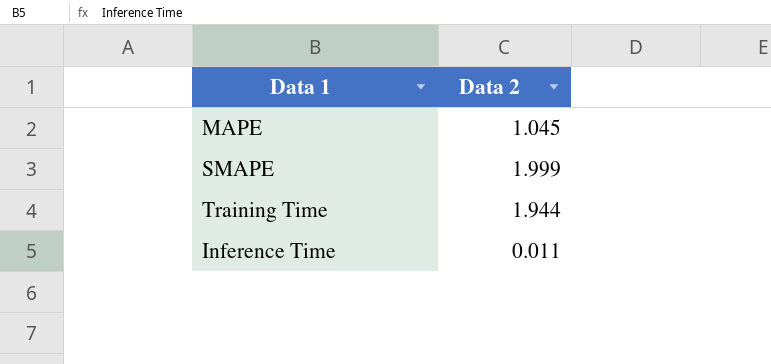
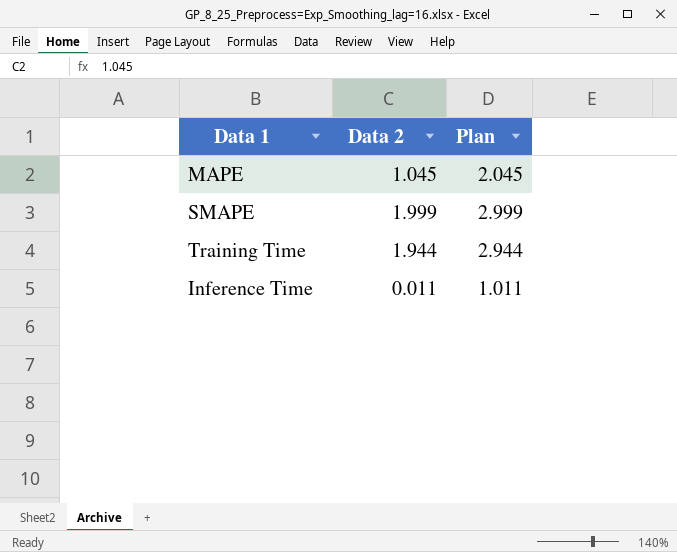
column Plan | formula: none -> [Data 2] + 1

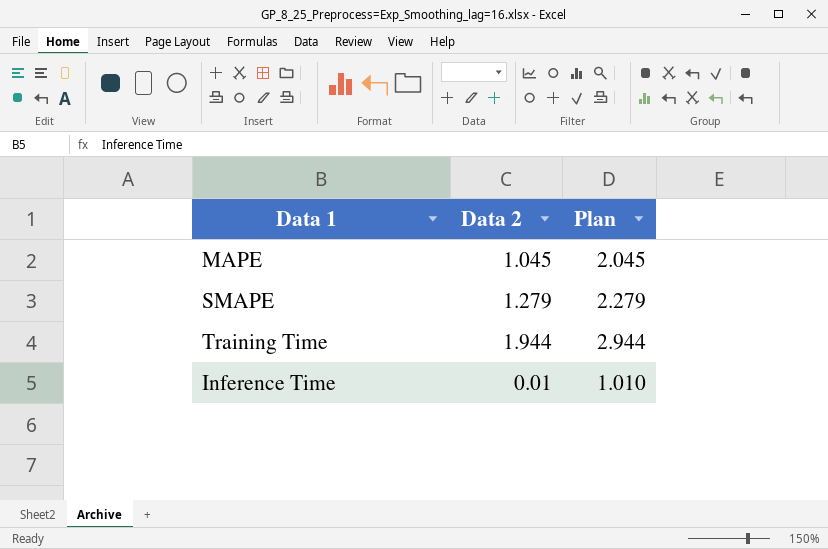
SMAPE | Data 2: 1.999 -> 1.279
SMAPE | Plan: 2.999 -> 2.279
Inference Time | Data 2: 0.011 -> 0.01
Inference Time | Plan: 1.011 -> 1.010

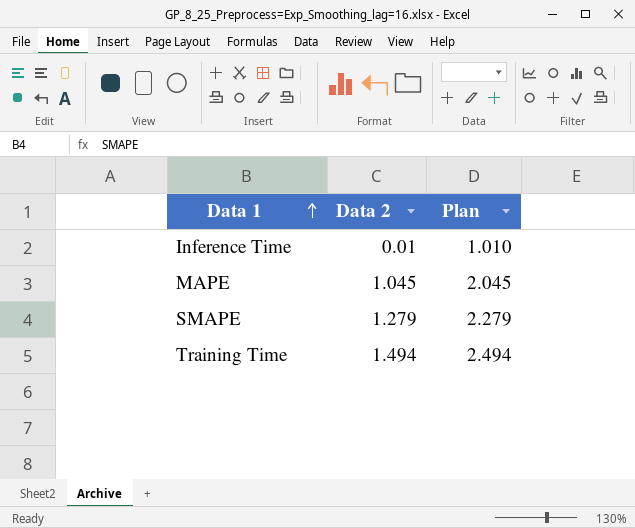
row order: none -> Data 1 ascending
Training Time | Data 2: 1.944 -> 1.494
Training Time | Plan: 2.944 -> 2.494

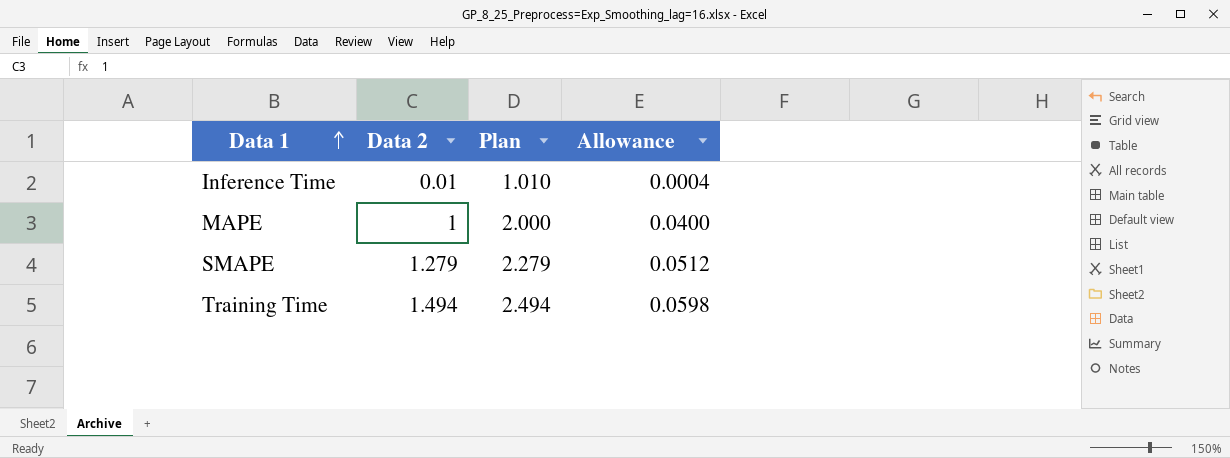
column Allowance | formula: none -> [Data 2] * 0.04
MAPE | Data 2: 1.045 -> 1
MAPE | Plan: 2.045 -> 2.000

